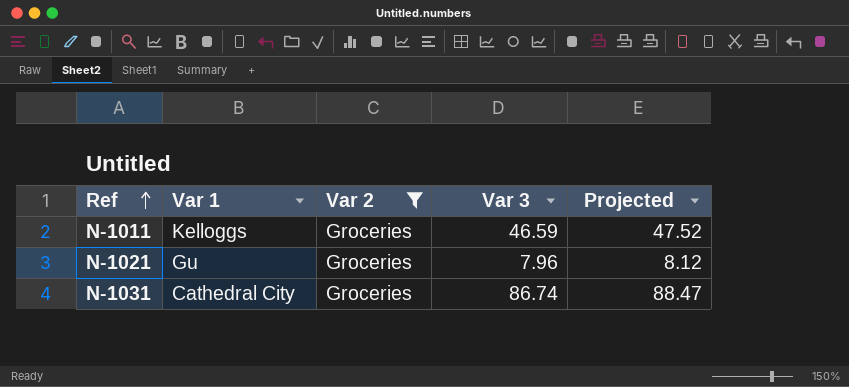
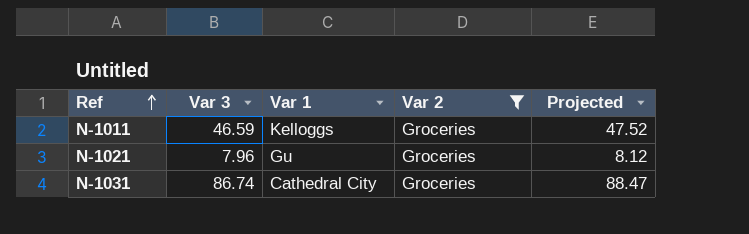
column Var 3 | position: 4 -> 2

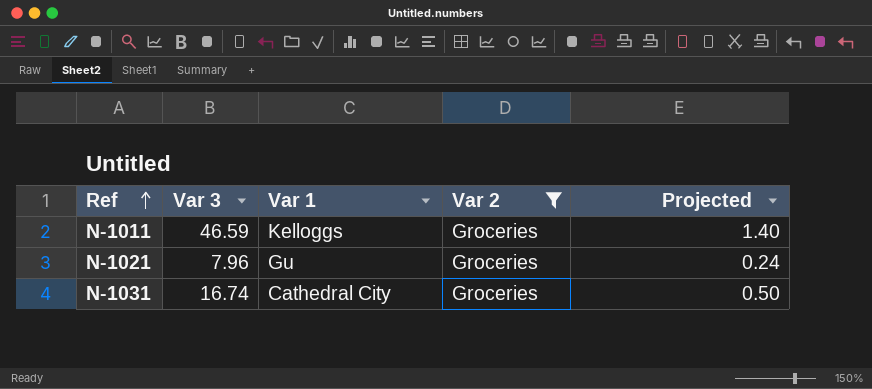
column Projected | formula: [Var 3] * 1.02 -> [Var 3] * 0.03
N-1031 | Var 3: 86.74 -> 16.74

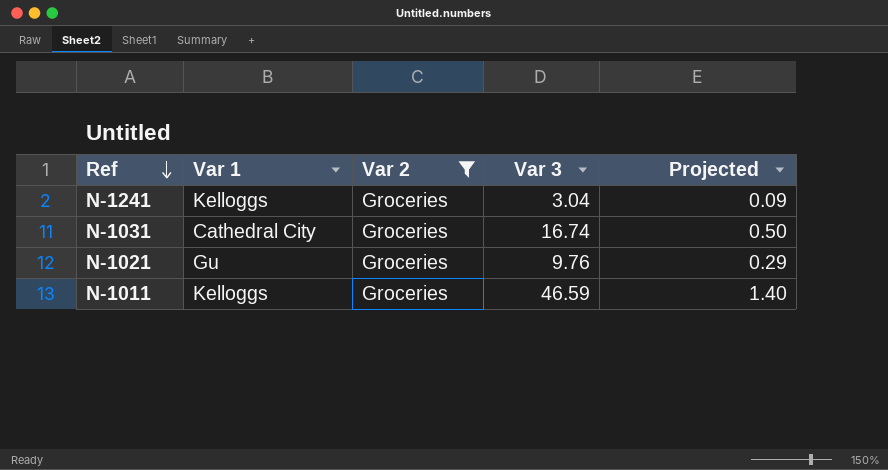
row order: Ref ascending -> Ref descending
column Var 3 | position: 2 -> 4
row N-1241: none -> Kelloggs | Groceries | 3.04 | 0.09
N-1021 | Var 3: 7.96 -> 9.76
N-1021 | Projected: 0.24 -> 0.29

